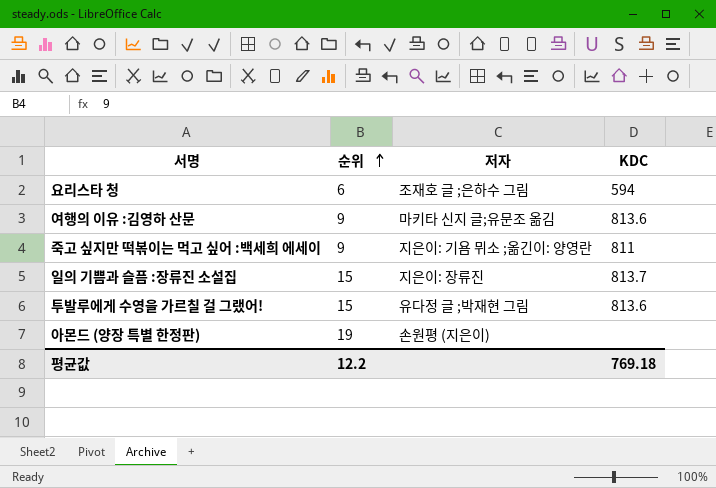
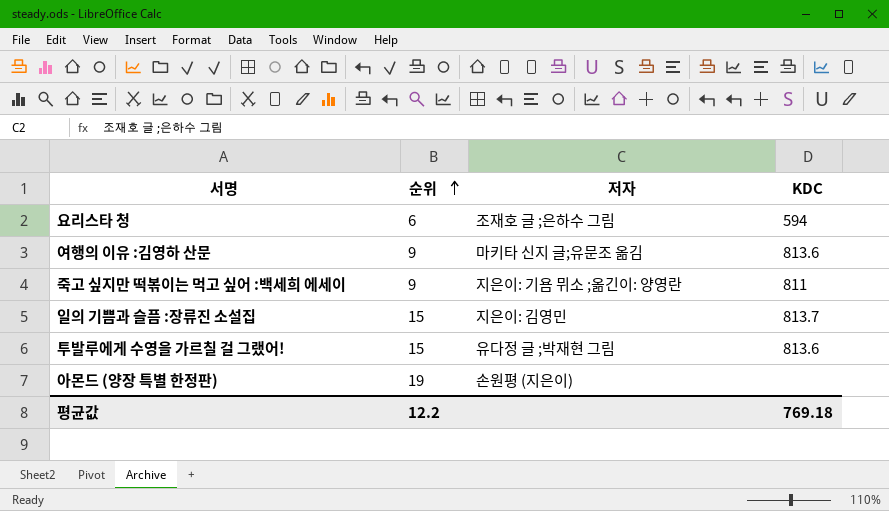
일의 기쁨과 슬픔 :장류진 소설집 | 저자: 지은이: 장류진 -> 지은이: 김영민

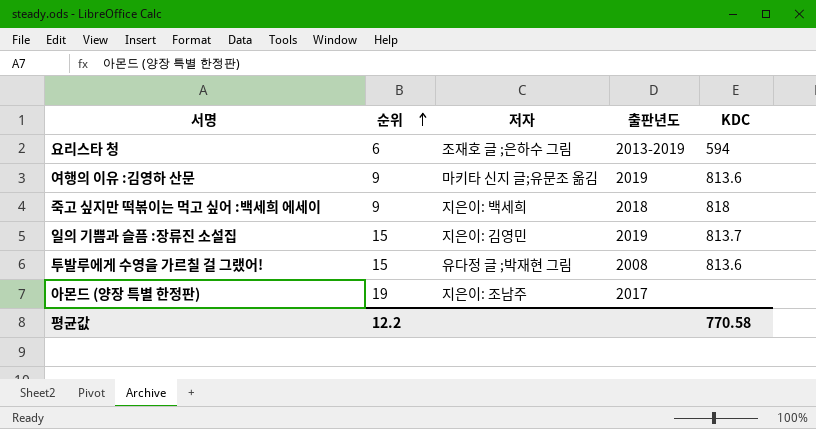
column 출판년도 | position: none -> 4
죽고 싶지만 떡볶이는 먹고 싶어 :백세희 에세이 | 저자: 지은이: 기욤 뮈소 ;옮긴이: 양영란 -> 지은이: 백세희
죽고 싶지만 떡볶이는 먹고 싶어 :백세희 에세이 | KDC: 811 -> 818
아몬드 (양장 특별 한정판) | 저자: 손원평 (지은이) -> 지은이: 조남주
평균값 | KDC: 769.18 -> 770.58

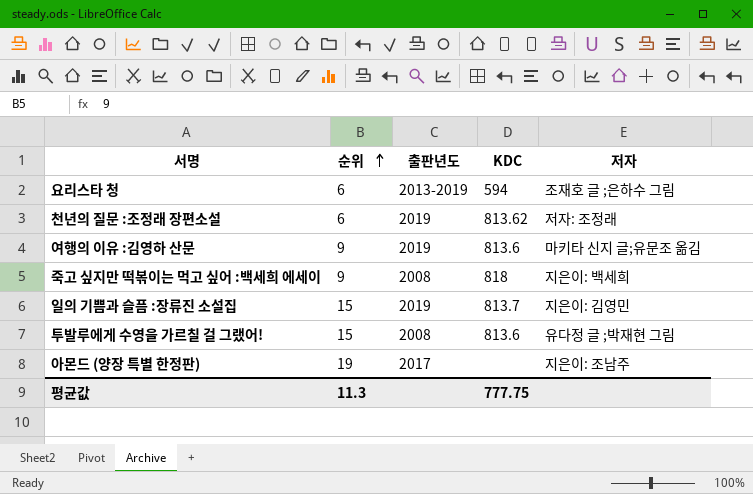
column 저자 | position: 3 -> 5
row 천년의 질문 :조정래 장편소설: none -> 6 | 2019 | 813.62 | 저자: 조정래
죽고 싶지만 떡볶이는 먹고 싶어 :백세희 에세이 | 출판년도: 2018 -> 2008
평균값 | 순위: 12.2 -> 11.3
평균값 | KDC: 770.58 -> 777.75

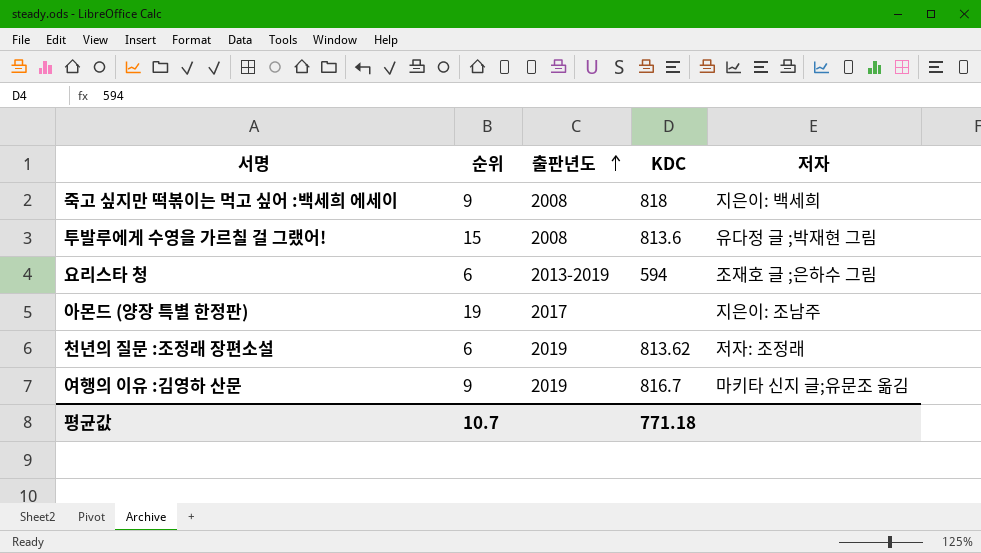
row order: 순위 ascending -> 출판년도 ascending
row 일의 기쁨과 슬픔 :장류진 소설집: 15 | 2019 | 813.7 | 지은이: 김영민 -> none
여행의 이유 :김영하 산문 | KDC: 813.6 -> 816.7
평균값 | 순위: 11.3 -> 10.7
평균값 | KDC: 777.75 -> 771.18

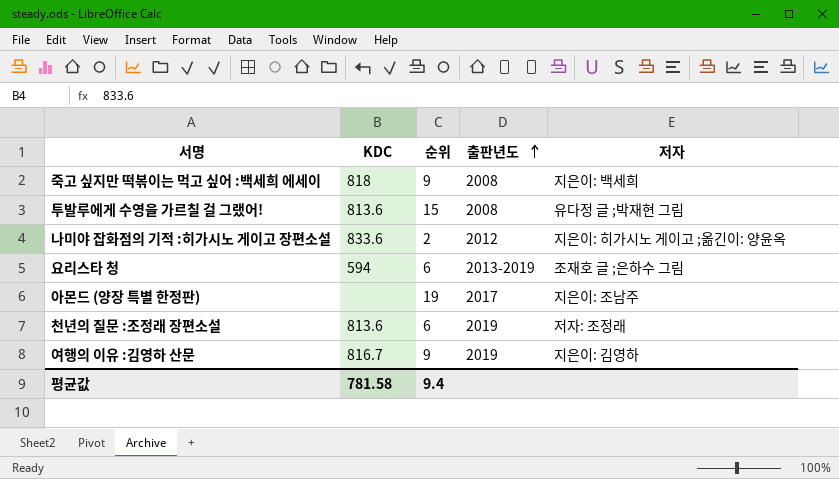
column KDC | position: 4 -> 2
row 나미야 잡화점의 기적 :히가시노 게이고 장편소설: none -> 833.6 | 2 | 2012 | 지은이: 히가시노 게이고 ;옮긴이: 양윤옥
천년의 질문 :조정래 장편소설 | KDC: 813.62 -> 813.6
여행의 이유 :김영하 산문 | 저자: 마키타 신지 글;유문조 옮김 -> 지은이: 김영하
평균값 | KDC: 771.18 -> 781.58
평균값 | 순위: 10.7 -> 9.4

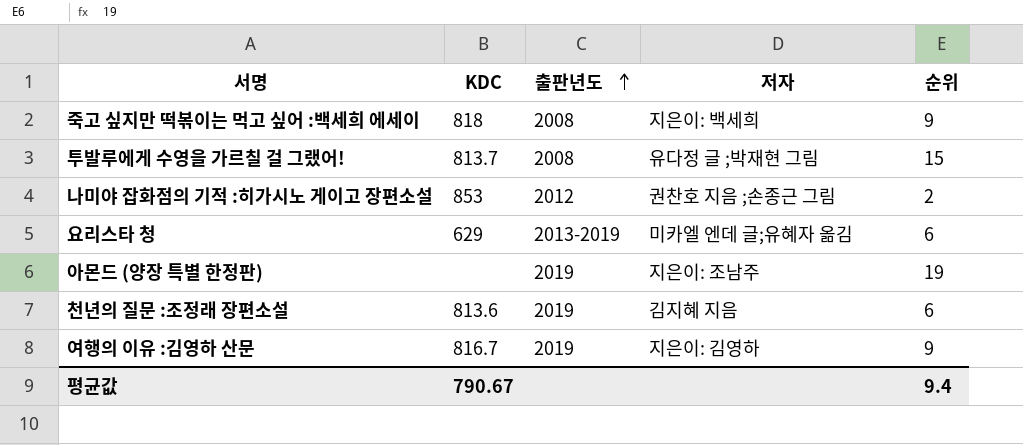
column 순위 | position: 3 -> 5
투발루에게 수영을 가르칠 걸 그랬어! | KDC: 813.6 -> 813.7
나미야 잡화점의 기적 :히가시노 게이고 장편소설 | KDC: 833.6 -> 853
나미야 잡화점의 기적 :히가시노 게이고 장편소설 | 저자: 지은이: 히가시노 게이고 ;옮긴이: 양윤옥 -> 권찬호 지음 ;손종근 그림
요리스타 청 | KDC: 594 -> 629
요리스타 청 | 저자: 조재호 글 ;은하수 그림 -> 미카엘 엔데 글;유혜자 옮김
아몬드 (양장 특별 한정판) | 출판년도: 2017 -> 2019
천년의 질문 :조정래 장편소설 | 저자: 저자: 조정래 -> 김지혜 지음
평균값 | KDC: 781.58 -> 790.67

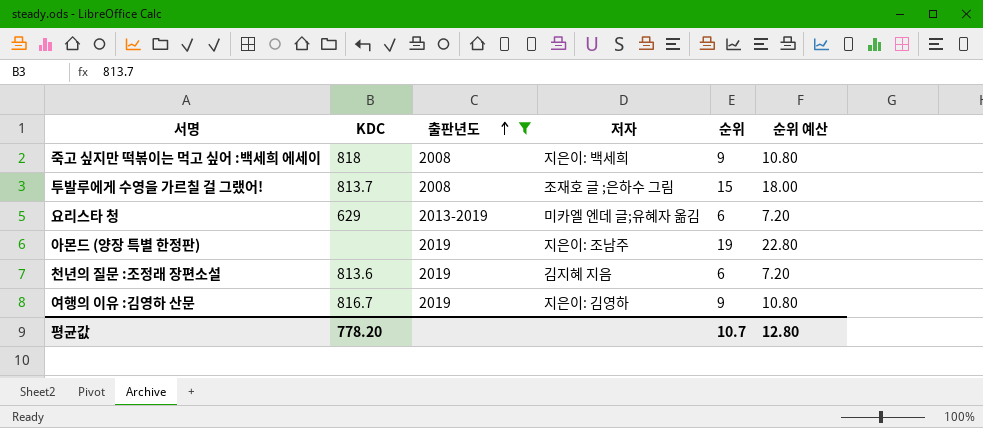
filter: none -> 출판년도 != 2012
column 순위 예산 | formula: none -> [순위] * 1.2
투발루에게 수영을 가르칠 걸 그랬어! | 저자: 유다정 글 ;박재현 그림 -> 조재호 글 ;은하수 그림
평균값 | KDC: 790.67 -> 778.20
평균값 | 순위: 9.4 -> 10.7

